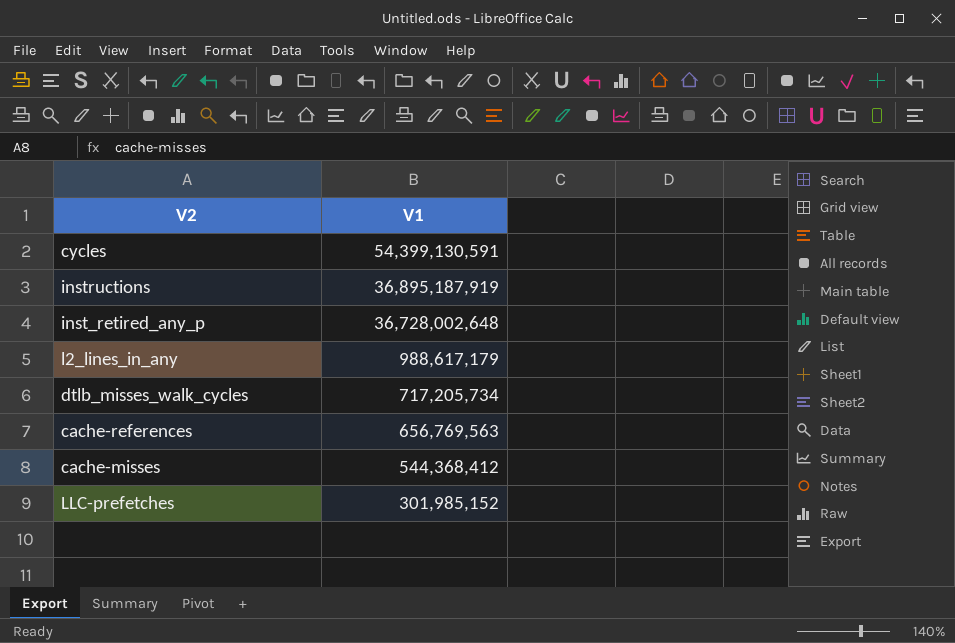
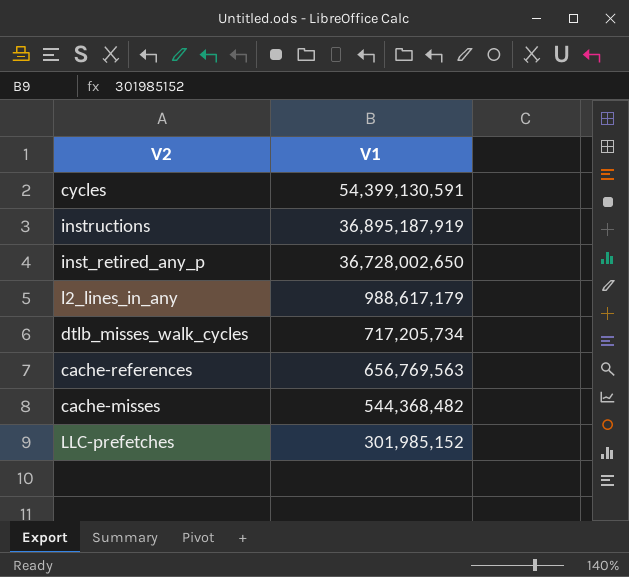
inst_retired_any_p | V1: 36,728,002,648 -> 36,728,002,650
cache-misses | V1: 544,368,412 -> 544,368,482

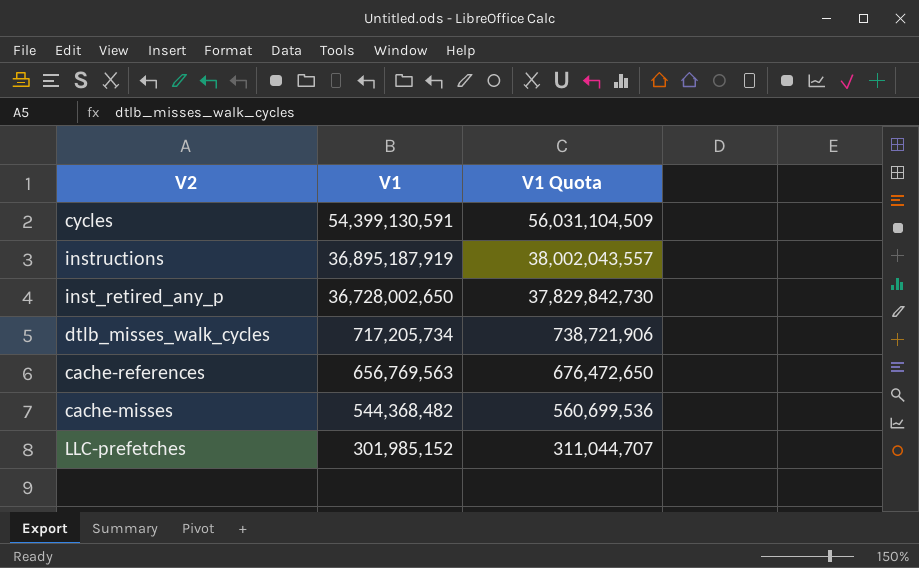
column V1 Quota | formula: none -> [V1] * 1.03
row l2_lines_in_any: 988,617,179 -> none

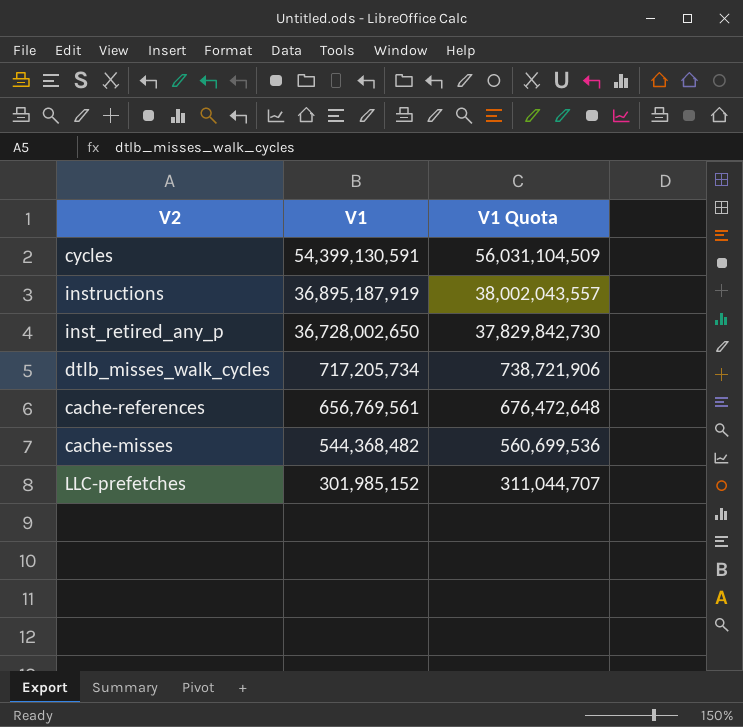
cache-references | V1: 656,769,563 -> 656,769,561
cache-references | V1 Quota: 676,472,650 -> 676,472,648

